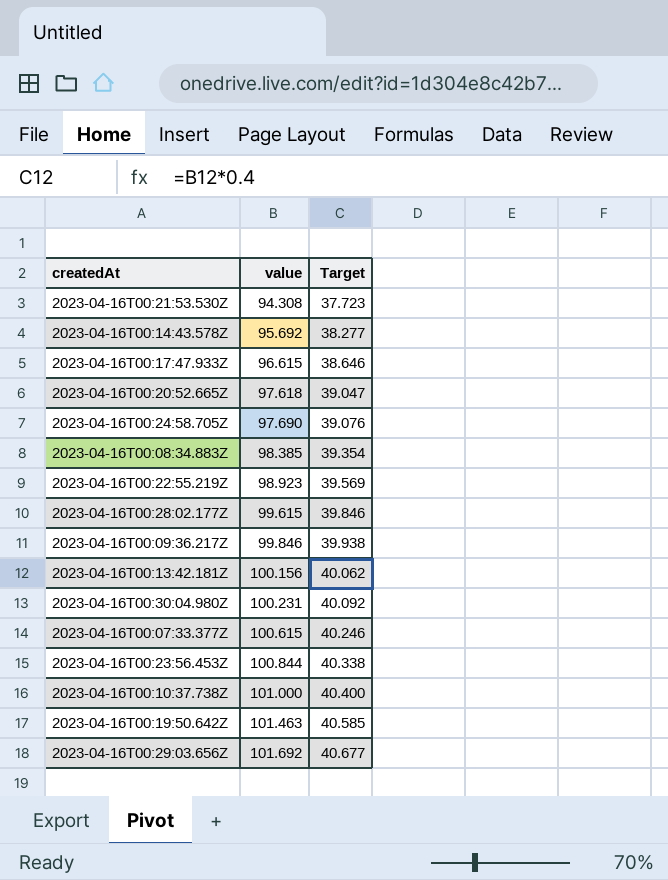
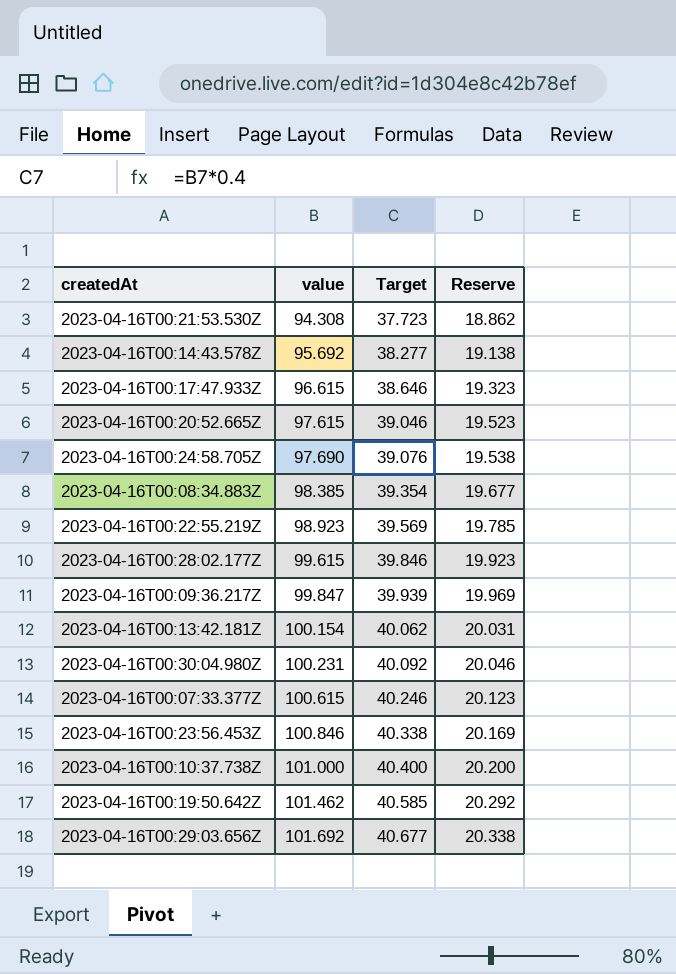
column Reserve | formula: none -> [value] * 0.2
2023-04-16T00:20:52.665Z | value: 97.618 -> 97.615
2023-04-16T00:20:52.665Z | Target: 39.047 -> 39.046
2023-04-16T00:09:36.217Z | value: 99.846 -> 99.847
2023-04-16T00:09:36.217Z | Target: 39.938 -> 39.939
2023-04-16T00:13:42.181Z | value: 100.156 -> 100.154
2023-04-16T00:23:56.453Z | value: 100.844 -> 100.846
2023-04-16T00:19:50.642Z | value: 101.463 -> 101.462

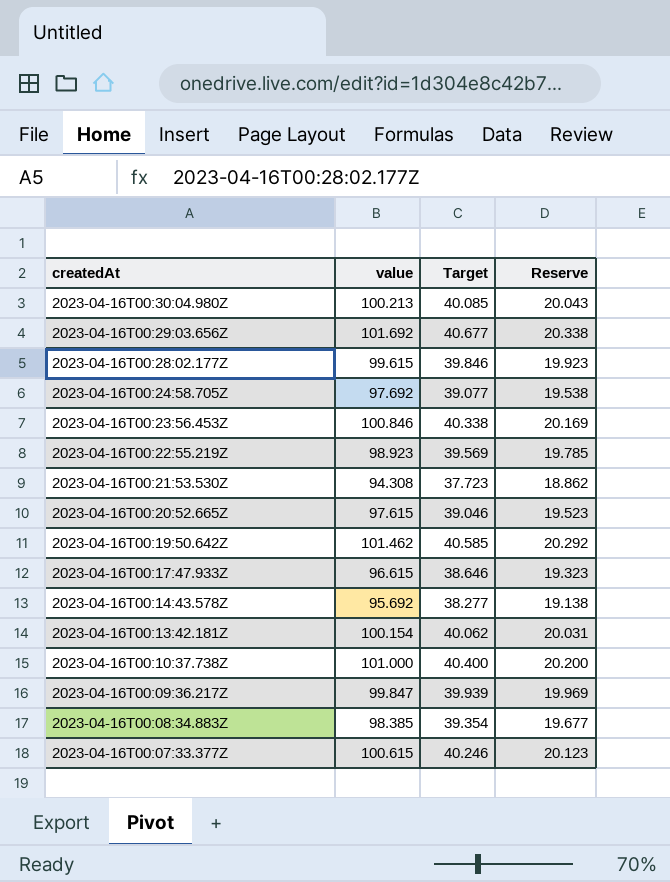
row order: value ascending -> createdAt descending
2023-04-16T00:30:04.980Z | value: 100.231 -> 100.213
2023-04-16T00:30:04.980Z | Target: 40.092 -> 40.085
2023-04-16T00:30:04.980Z | Reserve: 20.046 -> 20.043
2023-04-16T00:24:58.705Z | value: 97.690 -> 97.692
2023-04-16T00:24:58.705Z | Target: 39.076 -> 39.077

